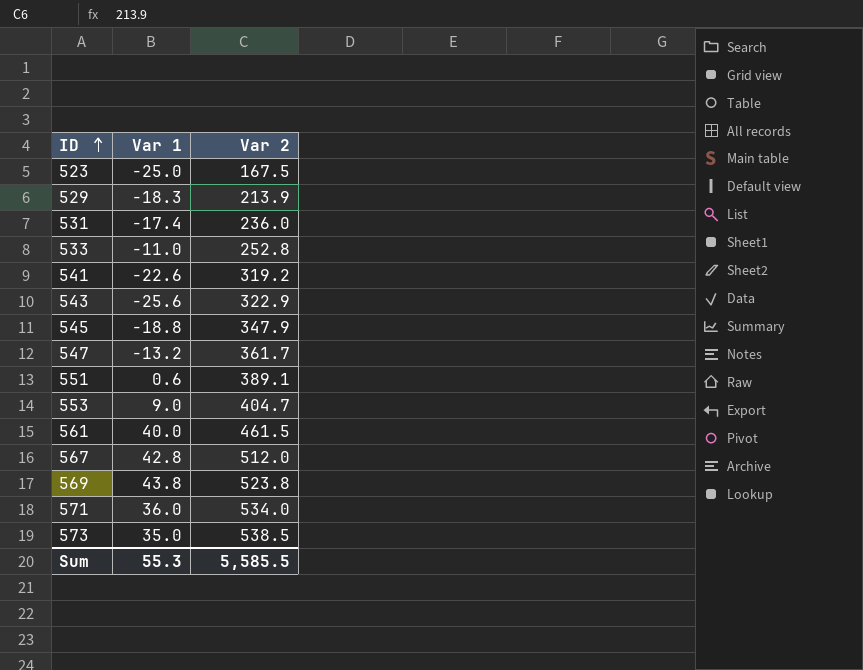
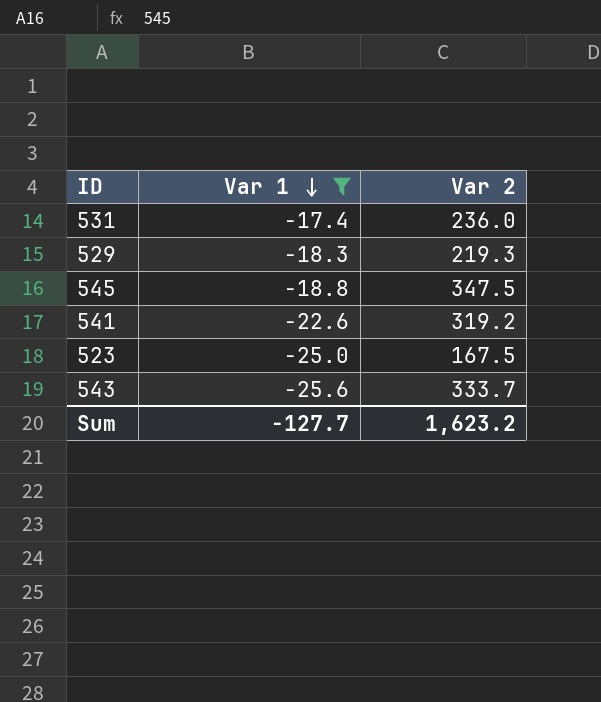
filter: none -> Var 1 <= -17.4
row order: ID ascending -> Var 1 descending
529 | Var 2: 213.9 -> 219.3
545 | Var 2: 347.9 -> 347.5
543 | Var 2: 322.9 -> 333.7
Sum | Var 1: 55.3 -> -127.7
Sum | Var 2: 5,585.5 -> 1,623.2

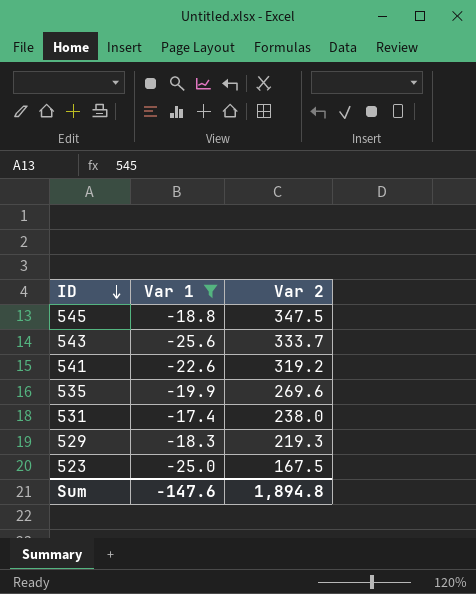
row order: Var 1 descending -> ID descending
row 535: none -> -19.9 | 269.6
531 | Var 2: 236.0 -> 238.0
Sum | Var 1: -127.7 -> -147.6
Sum | Var 2: 1,623.2 -> 1,894.8

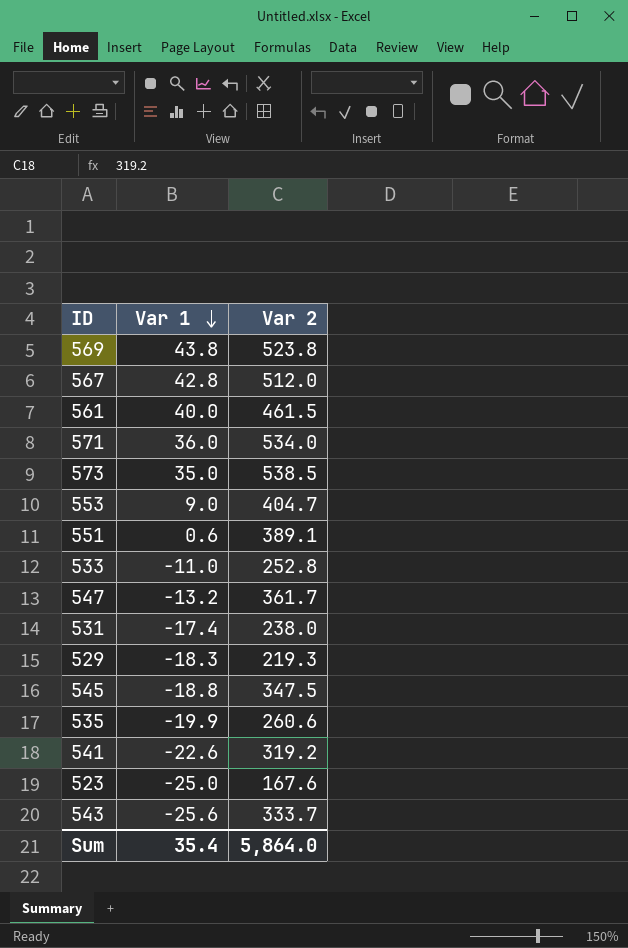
filter: Var 1 <= -17.4 -> none
row order: ID descending -> Var 1 descending
535 | Var 2: 269.6 -> 260.6
523 | Var 2: 167.5 -> 167.6
Sum | Var 1: -147.6 -> 35.4
Sum | Var 2: 1,894.8 -> 5,864.0

